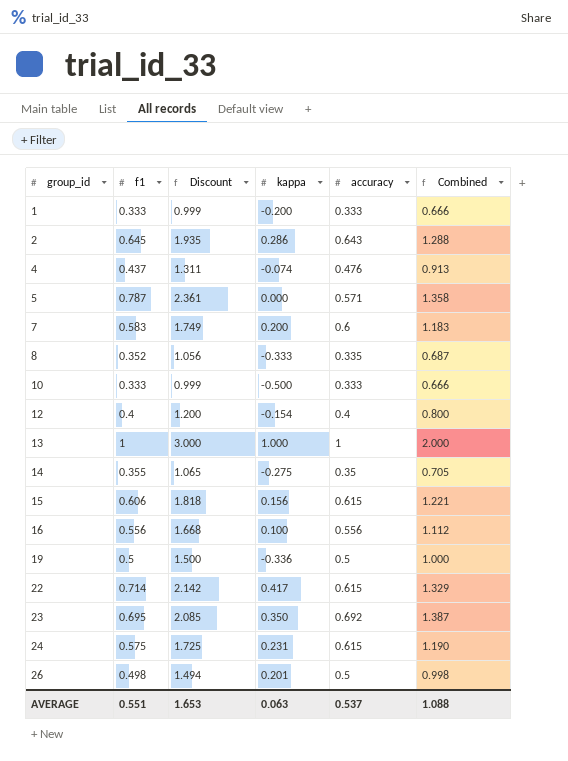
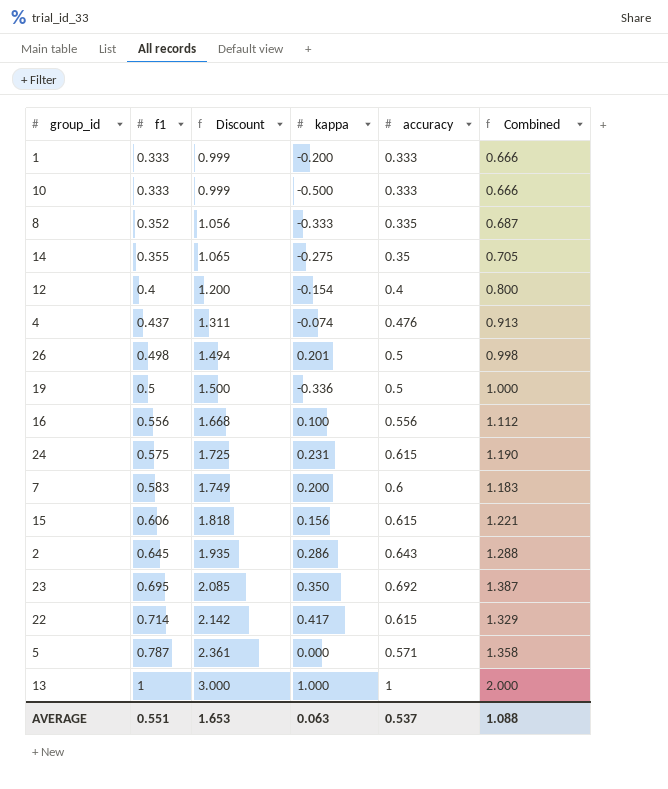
row order: group_id ascending -> f1 ascending

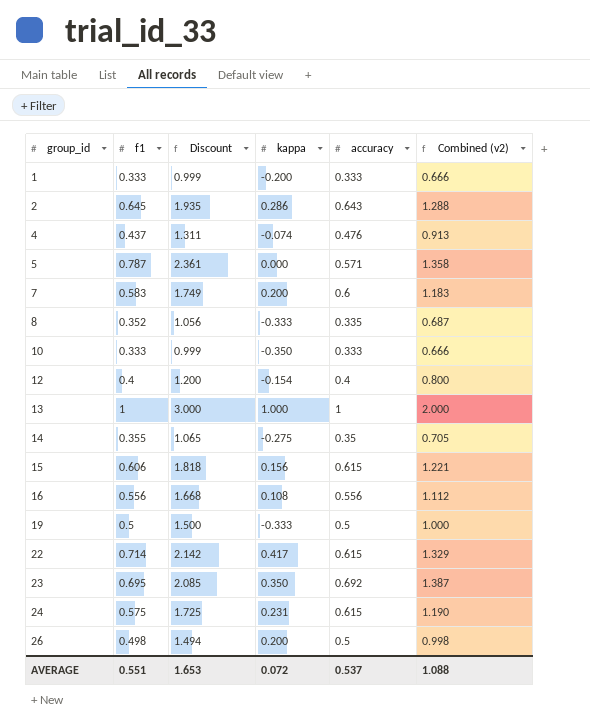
row order: f1 ascending -> group_id ascending
column name: Combined -> Combined (v2)
10 | kappa: -0.500 -> -0.350
16 | kappa: 0.100 -> 0.108
19 | kappa: -0.336 -> -0.333
26 | kappa: 0.201 -> 0.200
AVERAGE | kappa: 0.063 -> 0.072

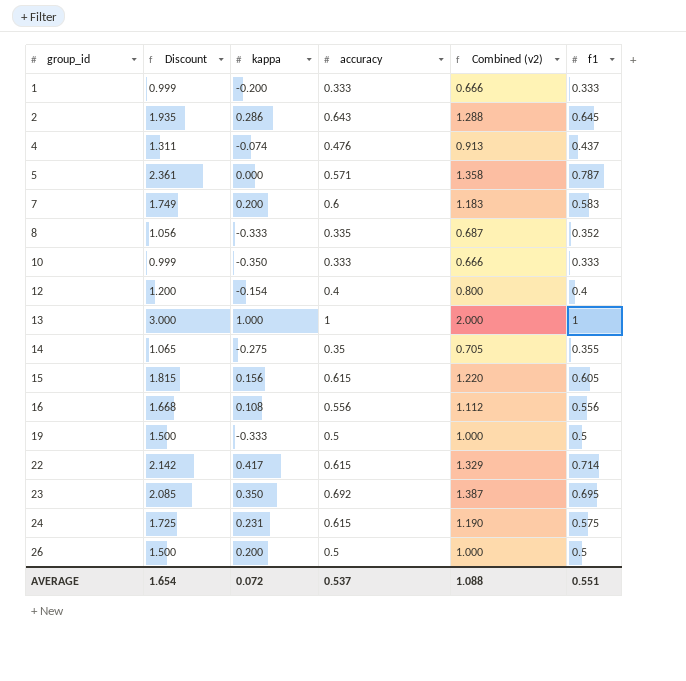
column f1 | position: 2 -> 6
15 | Discount: 1.818 -> 1.815
15 | Combined (v2): 1.221 -> 1.220
15 | f1: 0.606 -> 0.605
26 | Discount: 1.494 -> 1.500
26 | Combined (v2): 0.998 -> 1.000
26 | f1: 0.498 -> 0.5
AVERAGE | Discount: 1.653 -> 1.654

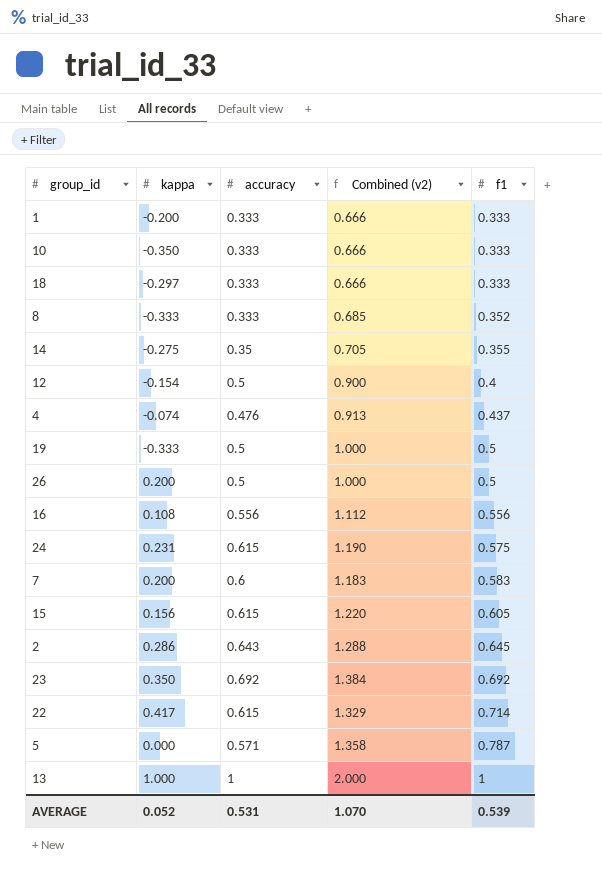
row order: group_id ascending -> f1 ascending
column Discount | formula: [f1] * 3 -> none
row 18: none -> -0.297 | 0.333 | 0.666 | 0.333
8 | accuracy: 0.335 -> 0.333
8 | Combined (v2): 0.687 -> 0.685
12 | accuracy: 0.4 -> 0.5
12 | Combined (v2): 0.800 -> 0.900
23 | Combined (v2): 1.387 -> 1.384
23 | f1: 0.695 -> 0.692
AVERAGE | kappa: 0.072 -> 0.052
AVERAGE | accuracy: 0.537 -> 0.531
AVERAGE | Combined (v2): 1.088 -> 1.070
AVERAGE | f1: 0.551 -> 0.539

